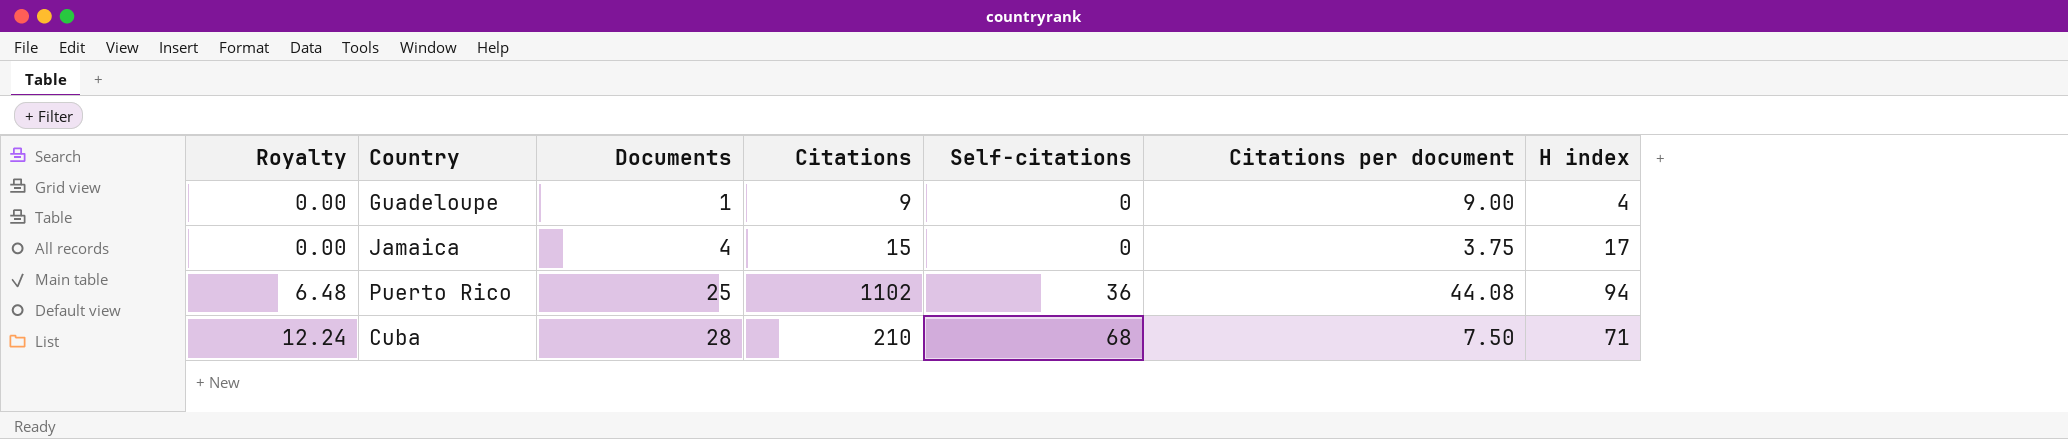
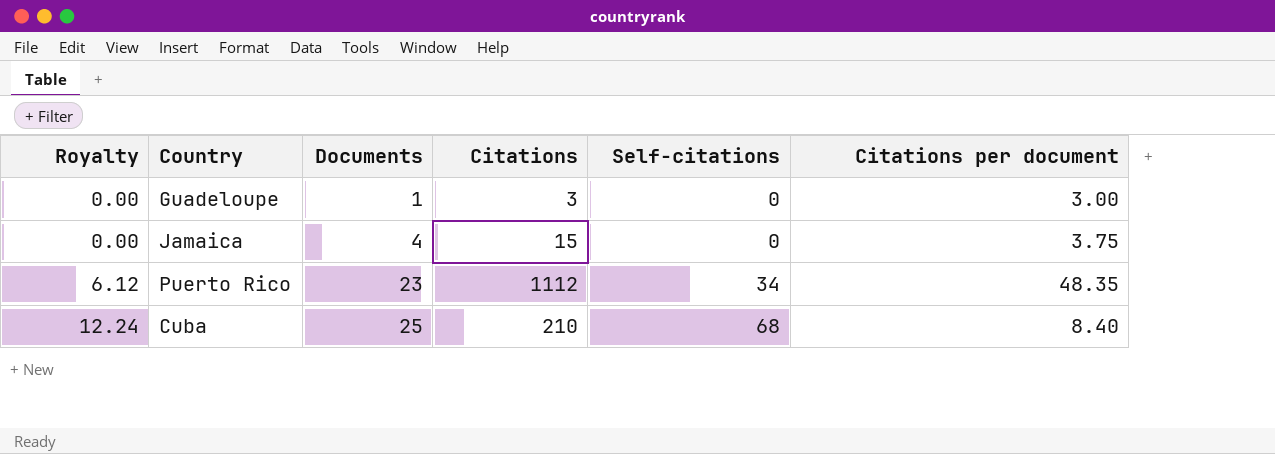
column H index | position: 7 -> none
Guadeloupe | Citations: 9 -> 3
Guadeloupe | Citations per document: 9.00 -> 3.00
Puerto Rico | Royalty: 6.48 -> 6.12
Puerto Rico | Documents: 25 -> 23
Puerto Rico | Citations: 1102 -> 1112
Puerto Rico | Self-citations: 36 -> 34
Puerto Rico | Citations per document: 44.08 -> 48.35
Cuba | Documents: 28 -> 25
Cuba | Citations per document: 7.50 -> 8.40

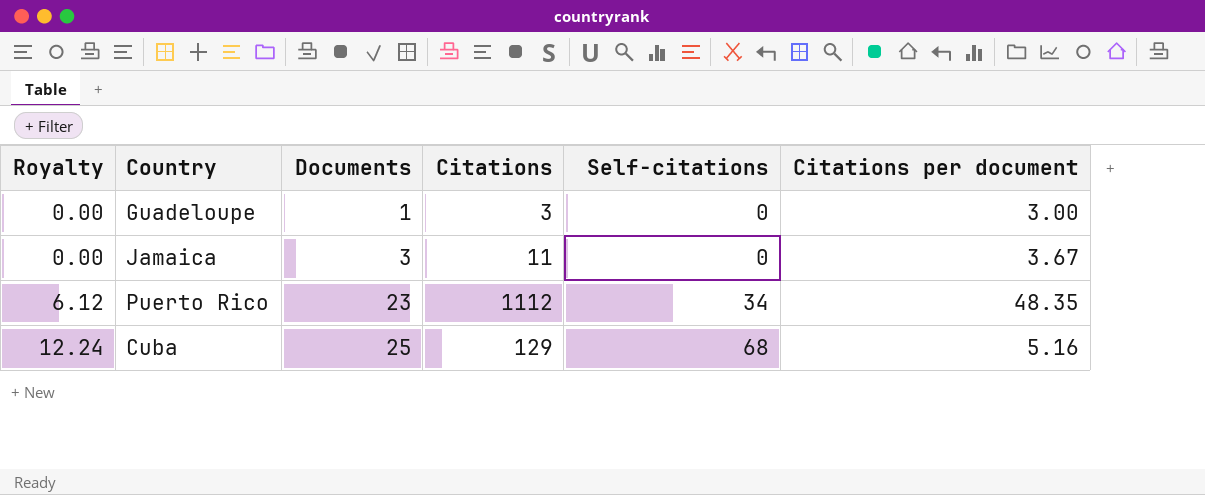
Jamaica | Documents: 4 -> 3
Jamaica | Citations: 15 -> 11
Jamaica | Citations per document: 3.75 -> 3.67
Cuba | Citations: 210 -> 129
Cuba | Citations per document: 8.40 -> 5.16

